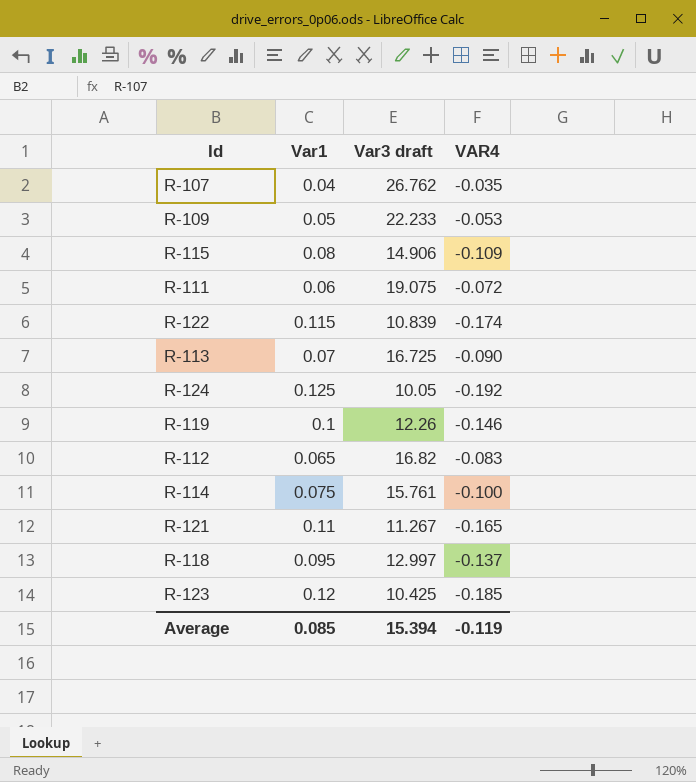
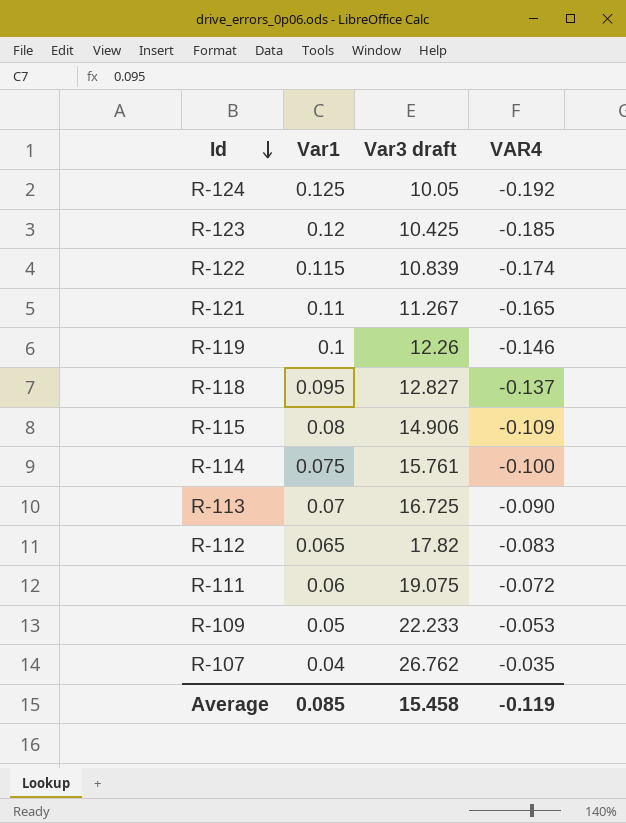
row order: none -> Id descending
R-118 | Var3 draft: 12.997 -> 12.827
R-112 | Var3 draft: 16.82 -> 17.82
Average | Var3 draft: 15.394 -> 15.458

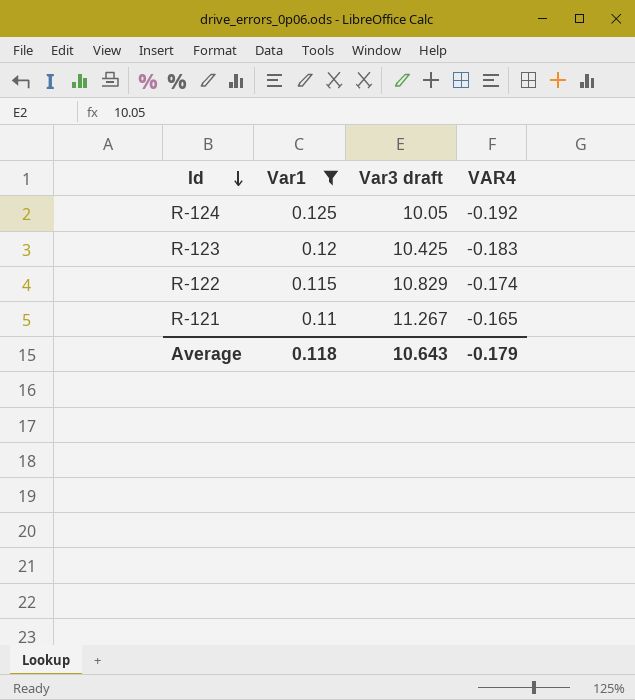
filter: none -> Var1 >= 0.11
R-123 | VAR4: -0.185 -> -0.183
R-122 | Var3 draft: 10.839 -> 10.829
Average | Var1: 0.085 -> 0.118
Average | Var3 draft: 15.458 -> 10.643
Average | VAR4: -0.119 -> -0.179

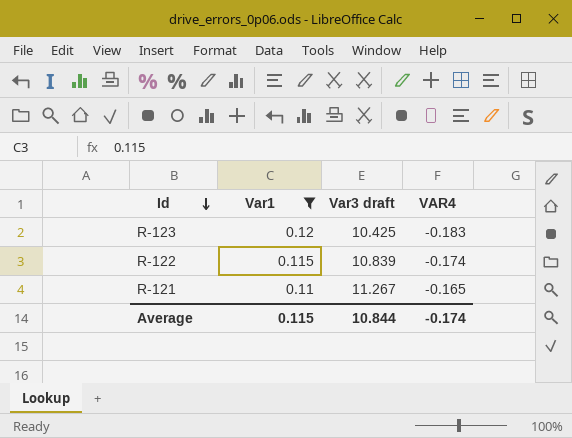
row R-124: 0.125 | 10.05 | -0.192 -> none
R-122 | Var3 draft: 10.829 -> 10.839
Average | Var1: 0.118 -> 0.115
Average | Var3 draft: 10.643 -> 10.844
Average | VAR4: -0.179 -> -0.174

